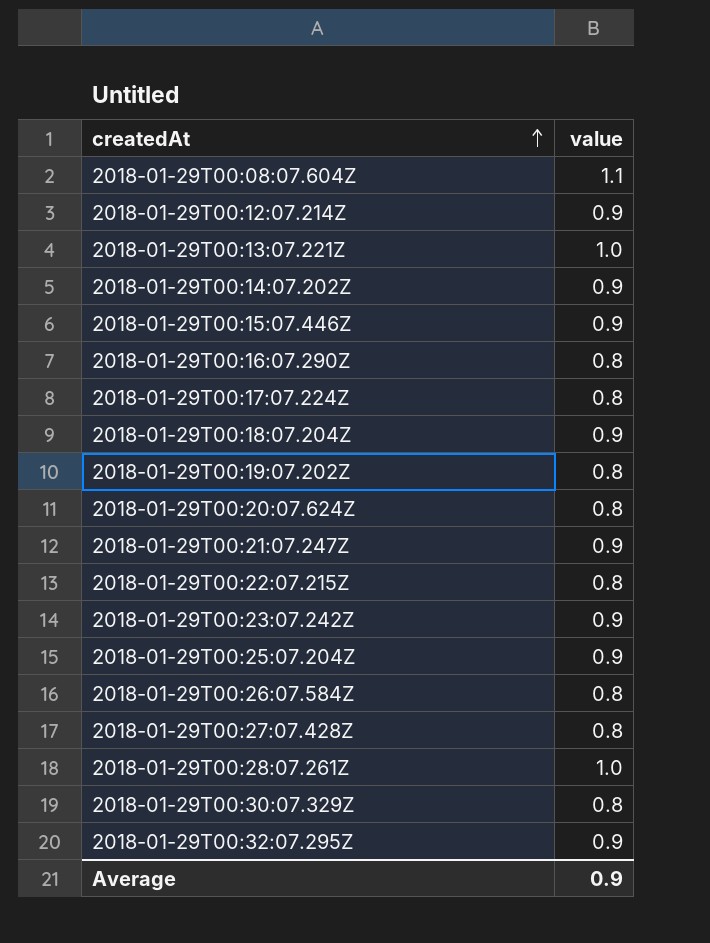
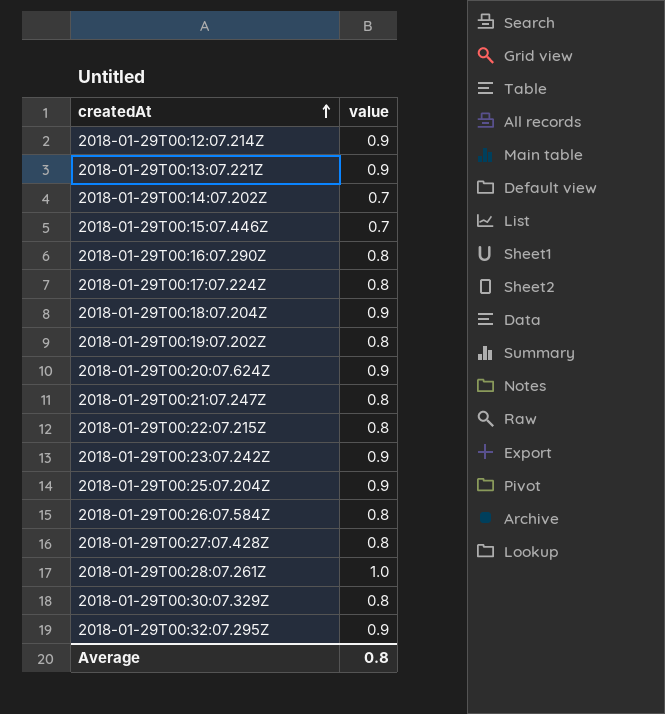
row 2018-01-29T00:08:07.604Z: 1.1 -> none
2018-01-29T00:13:07.221Z | value: 1.0 -> 0.9
2018-01-29T00:14:07.202Z | value: 0.9 -> 0.7
2018-01-29T00:15:07.446Z | value: 0.9 -> 0.7
2018-01-29T00:20:07.624Z | value: 0.8 -> 0.9
2018-01-29T00:21:07.247Z | value: 0.9 -> 0.8
Average | value: 0.9 -> 0.8

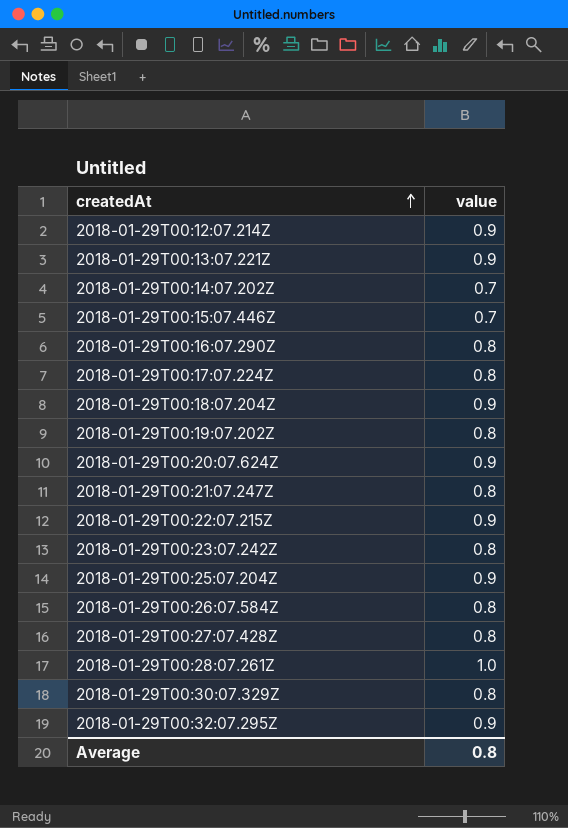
2018-01-29T00:22:07.215Z | value: 0.8 -> 0.9
2018-01-29T00:23:07.242Z | value: 0.9 -> 0.8

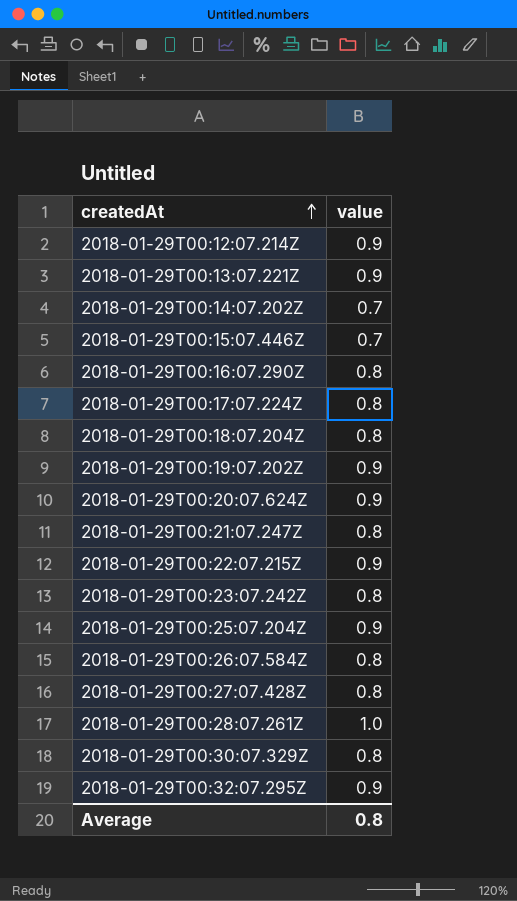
2018-01-29T00:18:07.204Z | value: 0.9 -> 0.8
2018-01-29T00:19:07.202Z | value: 0.8 -> 0.9

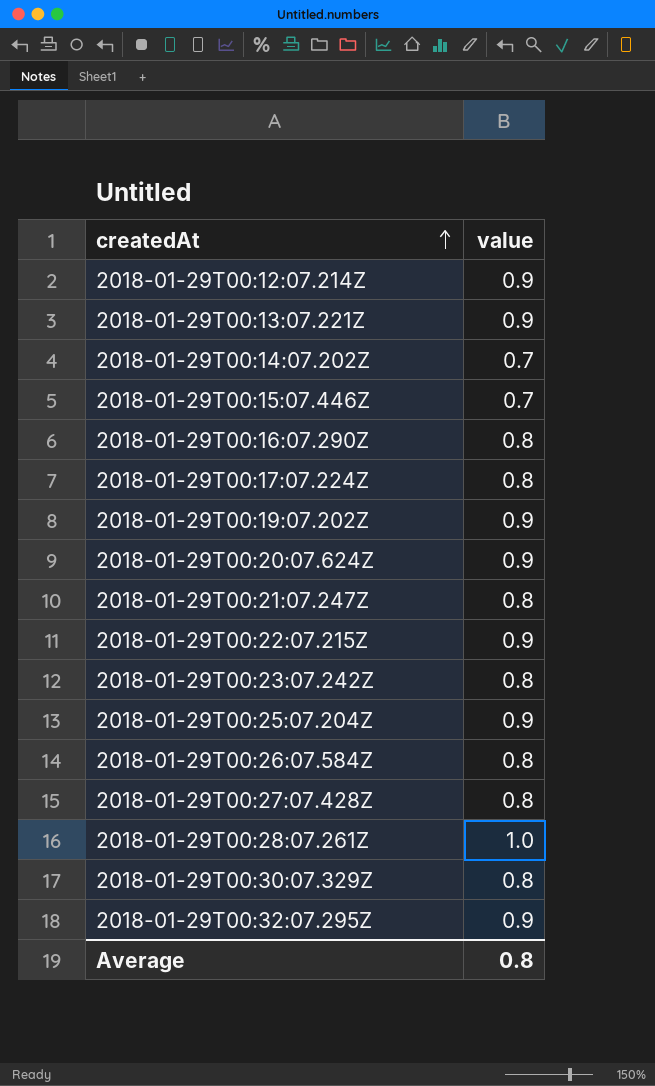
row 2018-01-29T00:18:07.204Z: 0.8 -> none

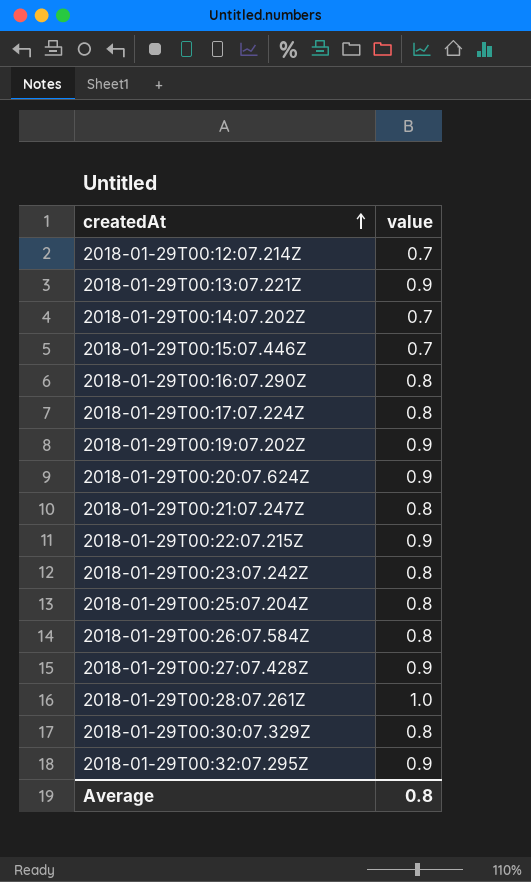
2018-01-29T00:12:07.214Z | value: 0.9 -> 0.7
2018-01-29T00:25:07.204Z | value: 0.9 -> 0.8
2018-01-29T00:27:07.428Z | value: 0.8 -> 0.9

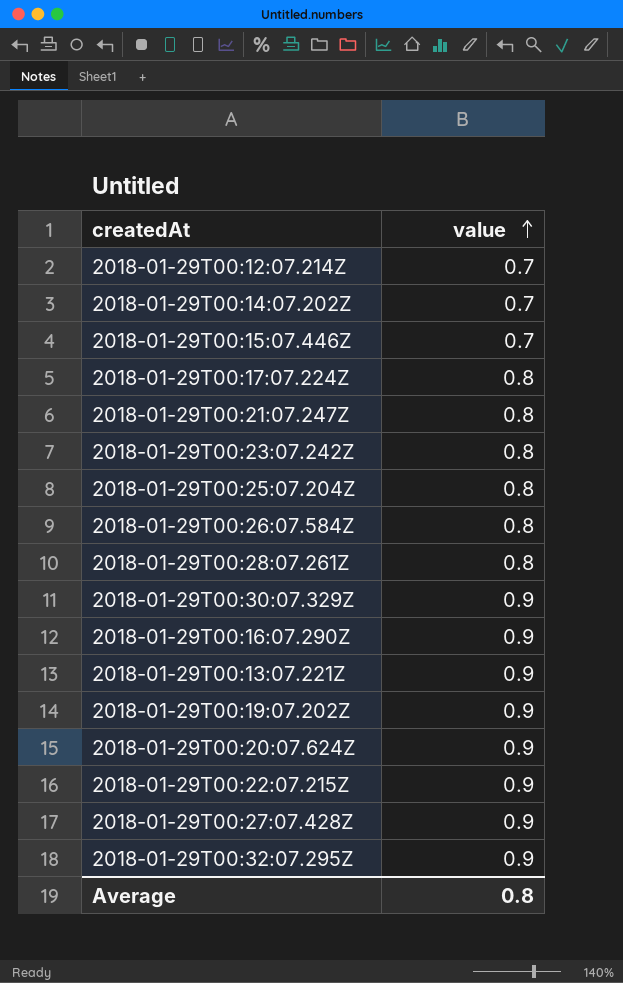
row order: createdAt ascending -> value ascending
2018-01-29T00:28:07.261Z | value: 1.0 -> 0.8
2018-01-29T00:30:07.329Z | value: 0.8 -> 0.9
2018-01-29T00:16:07.290Z | value: 0.8 -> 0.9

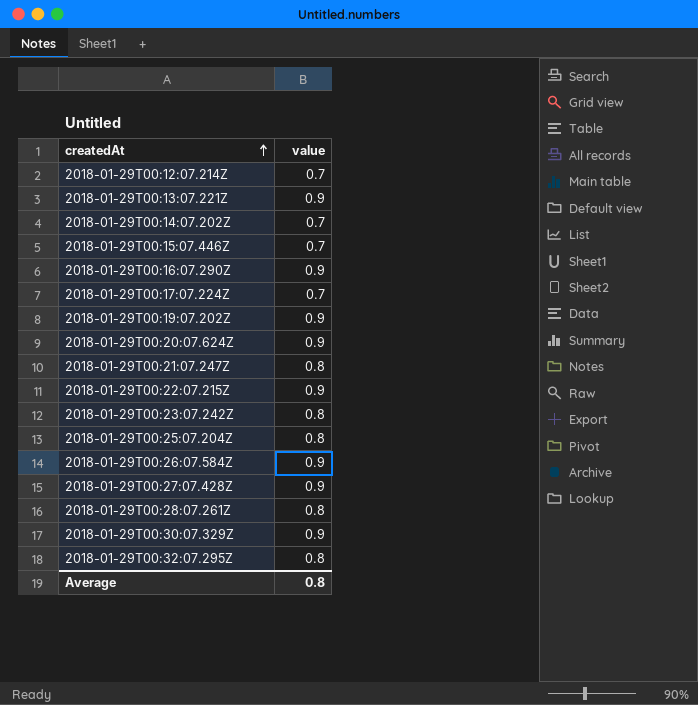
row order: value ascending -> createdAt ascending
2018-01-29T00:17:07.224Z | value: 0.8 -> 0.7
2018-01-29T00:26:07.584Z | value: 0.8 -> 0.9
2018-01-29T00:32:07.295Z | value: 0.9 -> 0.8

